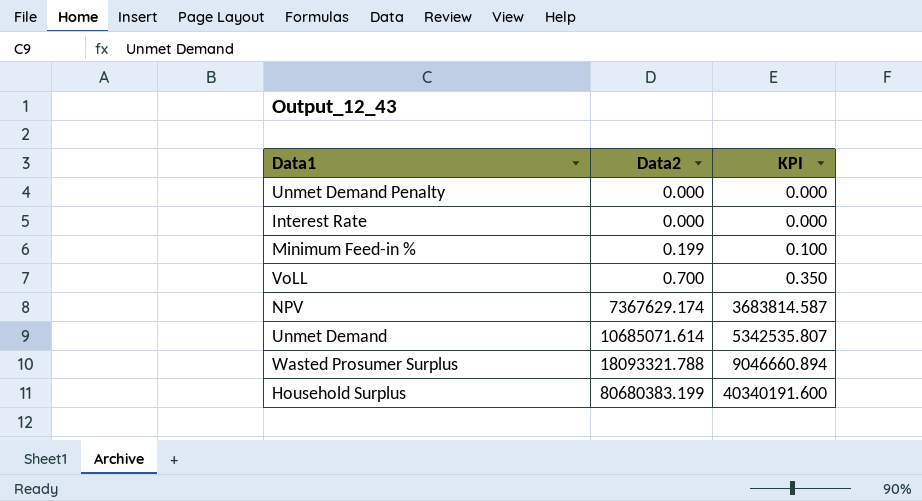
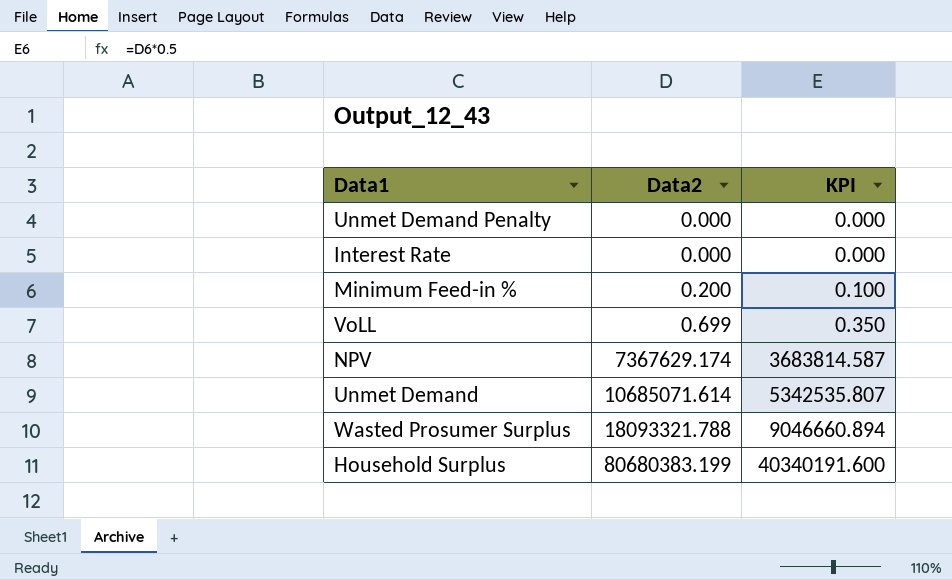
Minimum Feed-in % | Data2: 0.199 -> 0.200
VoLL | Data2: 0.700 -> 0.699

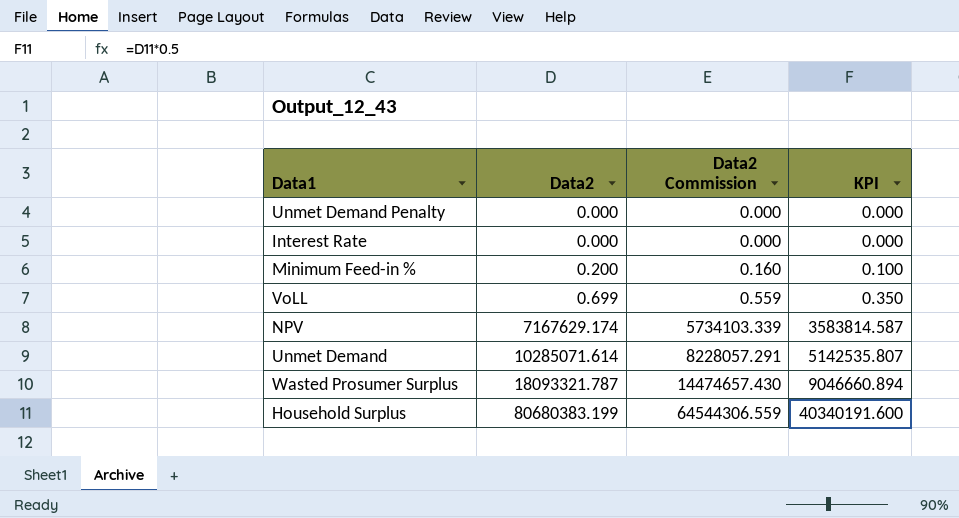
column Data2 Commission | formula: none -> [Data2] * 0.8
NPV | Data2: 7367629.174 -> 7167629.174
NPV | KPI: 3683814.587 -> 3583814.587
Unmet Demand | Data2: 10685071.614 -> 10285071.614
Unmet Demand | KPI: 5342535.807 -> 5142535.807
Wasted Prosumer Surplus | Data2: 18093321.788 -> 18093321.787

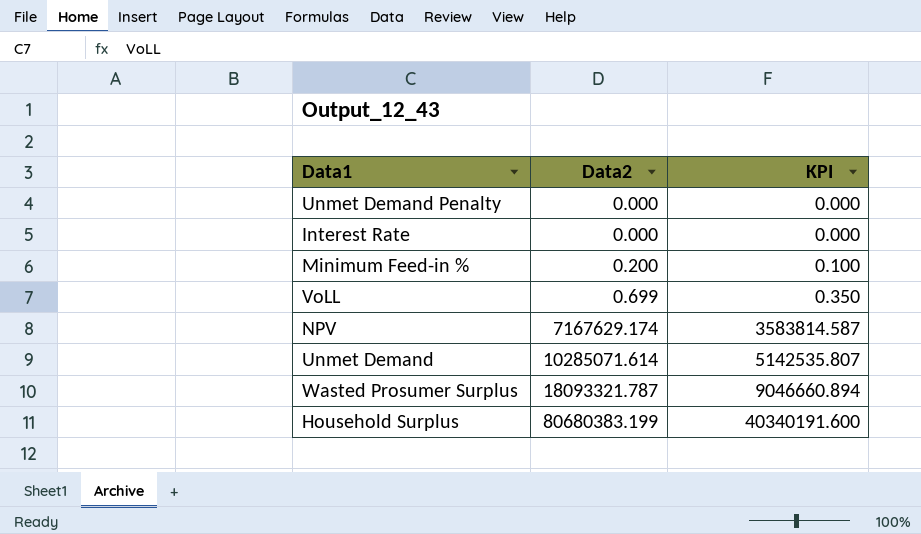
column Data2 Commission | formula: [Data2] * 0.8 -> none

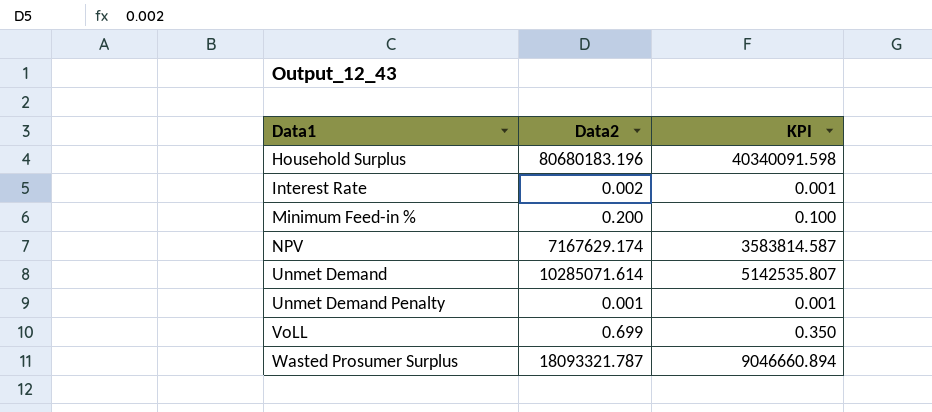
row order: Data2 ascending -> Data1 ascending
Household Surplus | Data2: 80680383.199 -> 80680183.196
Household Surplus | KPI: 40340191.600 -> 40340091.598
Interest Rate | Data2: 0.000 -> 0.002
Interest Rate | KPI: 0.000 -> 0.001
Unmet Demand Penalty | Data2: 0.000 -> 0.001
Unmet Demand Penalty | KPI: 0.000 -> 0.001

